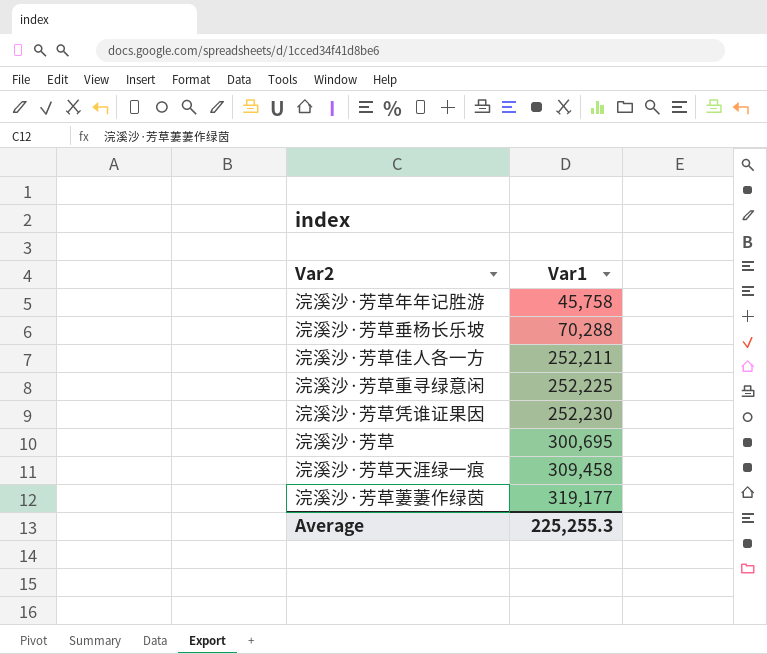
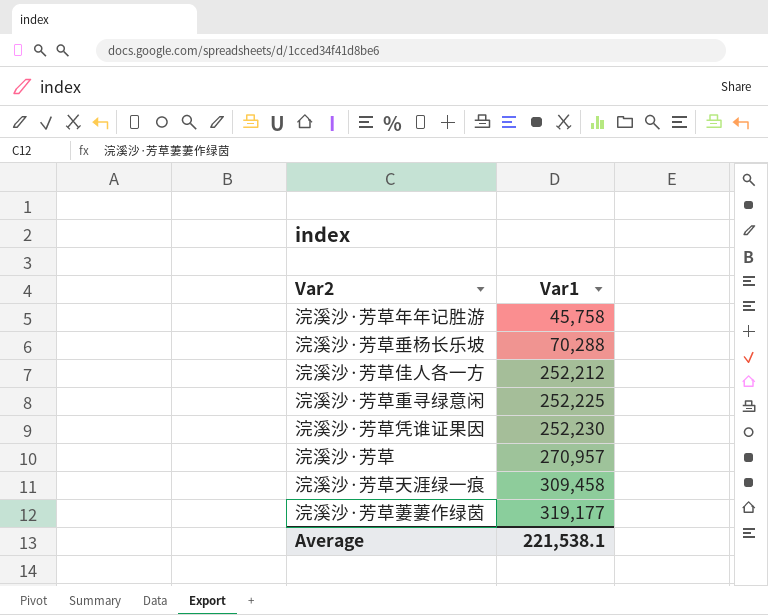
浣溪沙·芳草佳人各一方 | Var1: 252,211 -> 252,212
浣溪沙·芳草 | Var1: 300,695 -> 270,957
Average | Var1: 225,255.3 -> 221,538.1

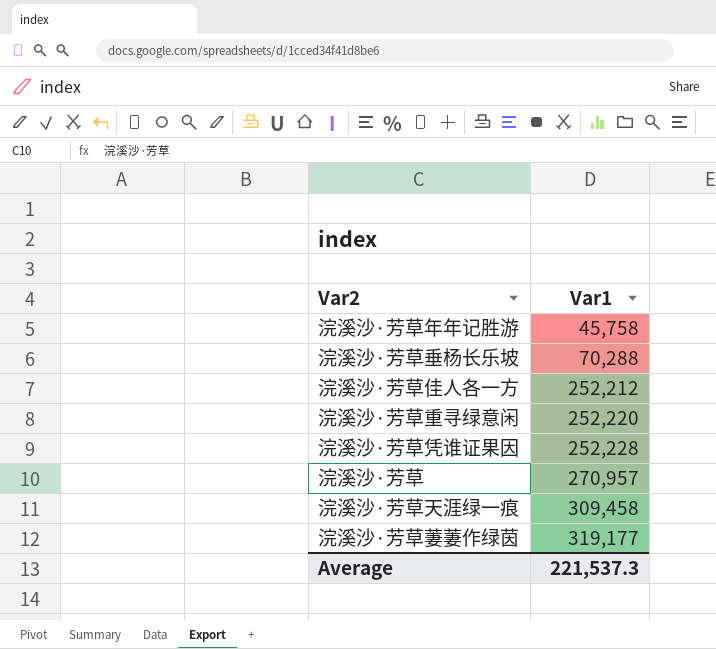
浣溪沙·芳草重寻绿意闲 | Var1: 252,225 -> 252,220
浣溪沙·芳草凭谁证果因 | Var1: 252,230 -> 252,228
Average | Var1: 221,538.1 -> 221,537.3

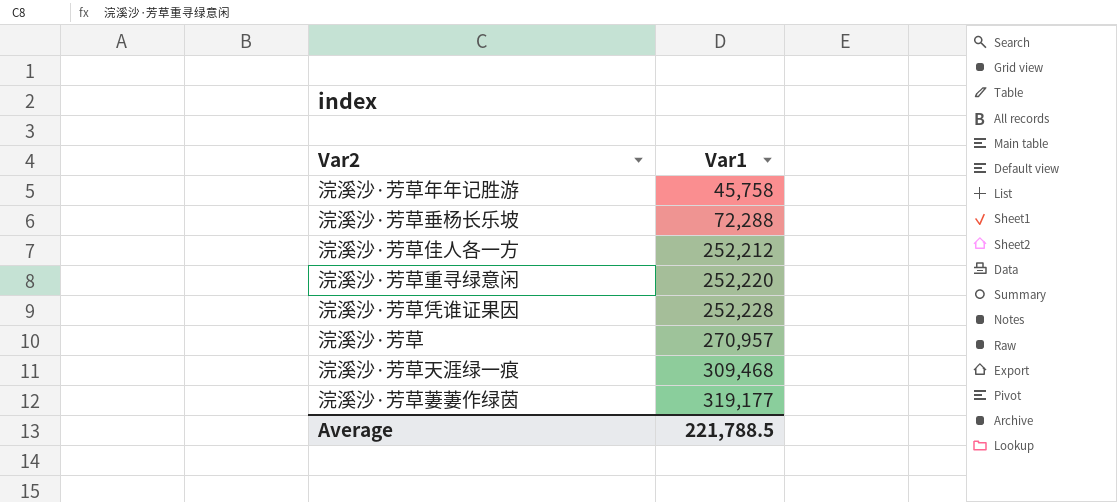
浣溪沙·芳草垂杨长乐坡 | Var1: 70,288 -> 72,288
浣溪沙·芳草天涯绿一痕 | Var1: 309,458 -> 309,468
Average | Var1: 221,537.3 -> 221,788.5

